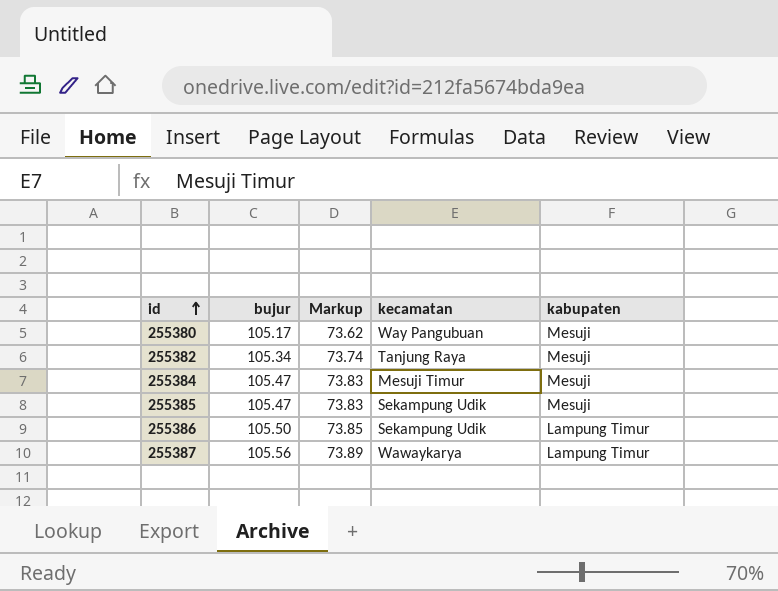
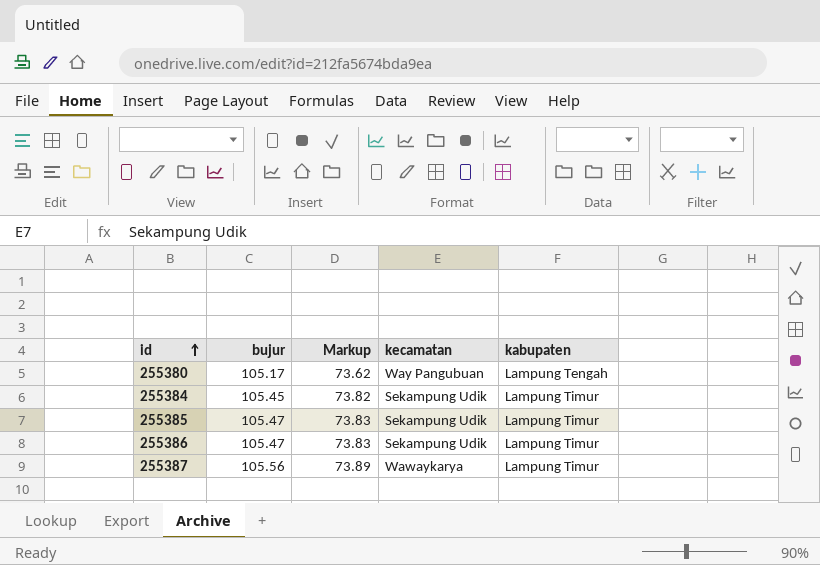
row 255382: 105.34 | 73.74 | Tanjung Raya | Mesuji -> none
255380 | kabupaten: Mesuji -> Lampung Tengah
255384 | bujur: 105.47 -> 105.45
255384 | Markup: 73.83 -> 73.82
255384 | kecamatan: Mesuji Timur -> Sekampung Udik
255384 | kabupaten: Mesuji -> Lampung Timur
255385 | kabupaten: Mesuji -> Lampung Timur
255386 | bujur: 105.50 -> 105.47
255386 | Markup: 73.85 -> 73.83

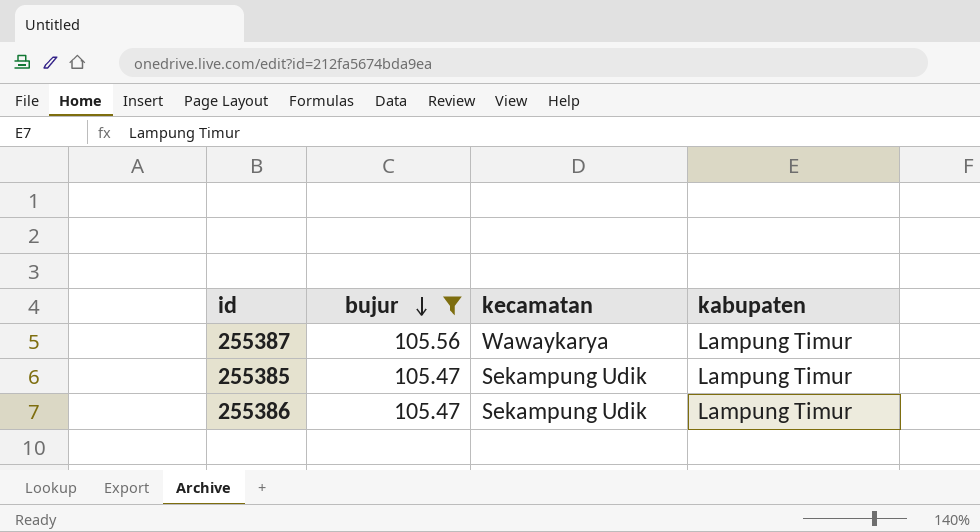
filter: none -> bujur >= 105.47
row order: id ascending -> bujur descending
column Markup | formula: [bujur] * 0.7 -> none

